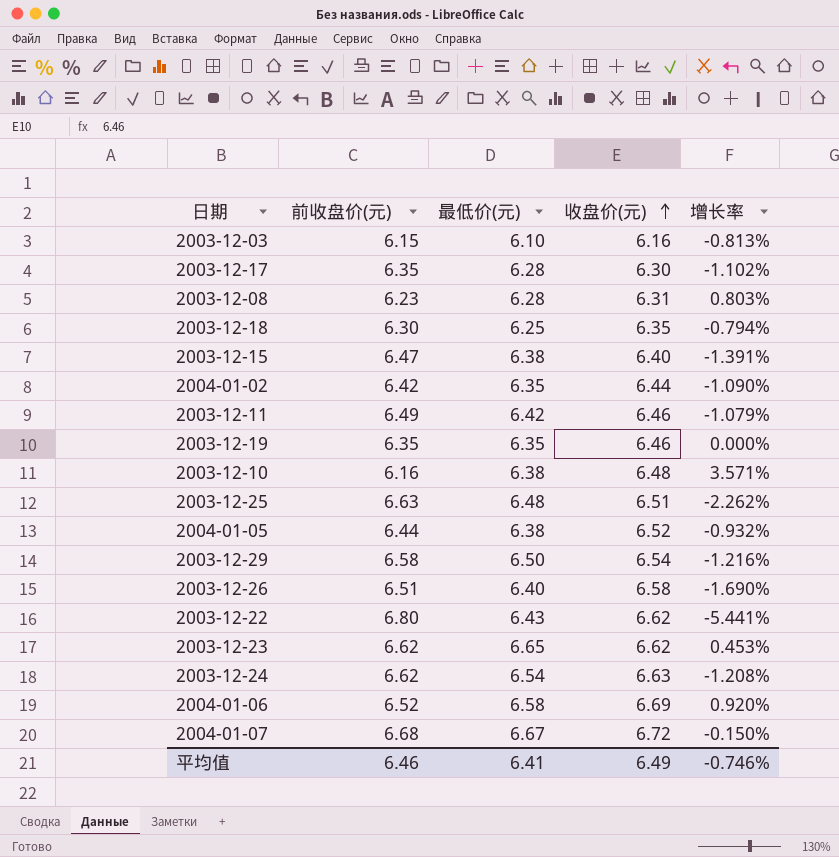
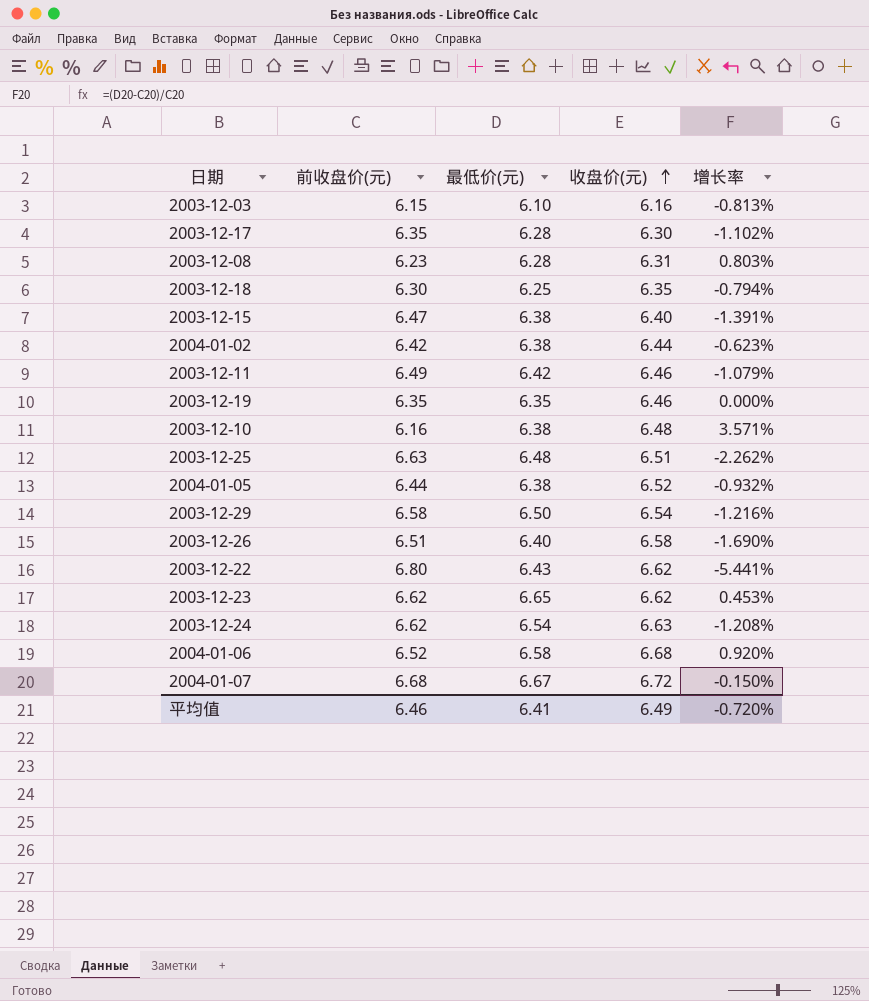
2004-01-02 | 最低价(元): 6.35 -> 6.38
2004-01-02 | 增长率: -1.090% -> -0.623%
2004-01-06 | 收盘价(元): 6.69 -> 6.68
平均值 | 增长率: -0.746% -> -0.720%

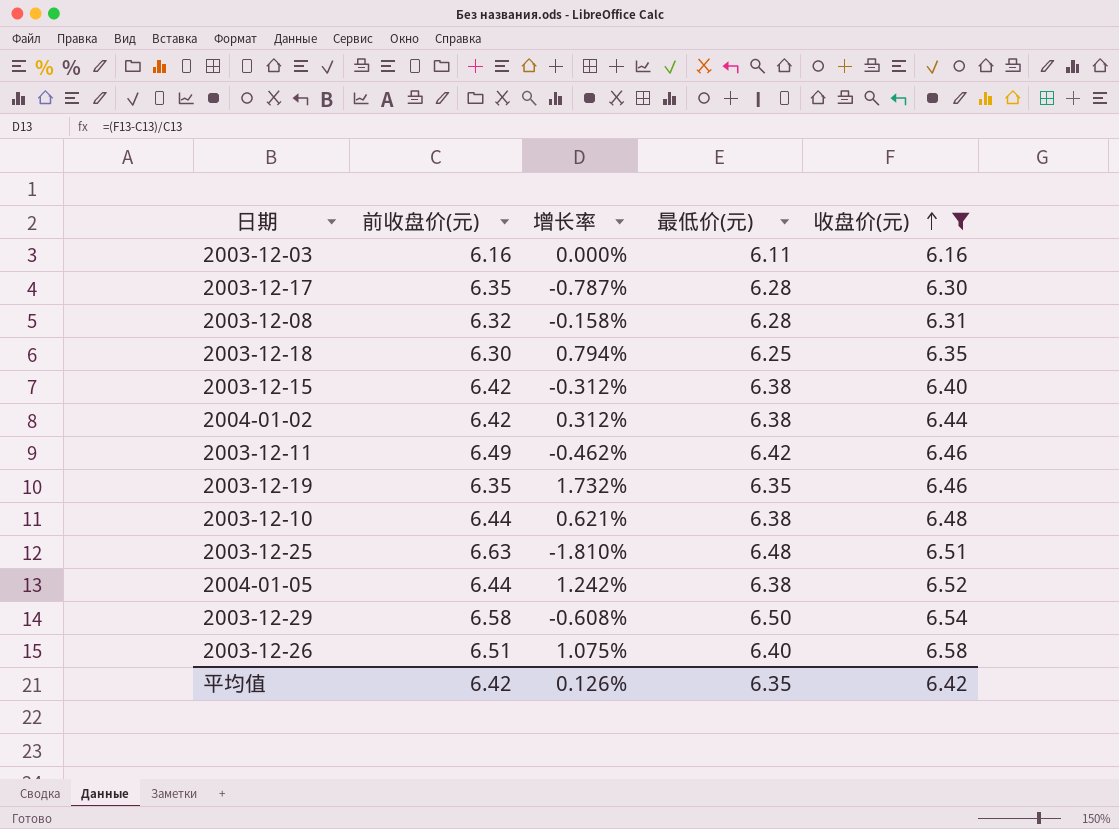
filter: none -> 收盘价(元) <= 6.58
column 增长率 | formula: ([最低价(元)] - [前收盘价(元)]) / [前收盘价(元)] -> ([收盘价(元)] - [前收盘价(元)]) / [前收盘价(元)]
column 增长率 | position: 5 -> 3
2003-12-03 | 前收盘价(元): 6.15 -> 6.16
2003-12-03 | 最低价(元): 6.10 -> 6.11
2003-12-08 | 前收盘价(元): 6.23 -> 6.32
2003-12-15 | 前收盘价(元): 6.47 -> 6.42
2003-12-10 | 前收盘价(元): 6.16 -> 6.44
平均值 | 前收盘价(元): 6.46 -> 6.42
平均值 | 增长率: -0.720% -> 0.126%
平均值 | 最低价(元): 6.41 -> 6.35
平均值 | 收盘价(元): 6.49 -> 6.42

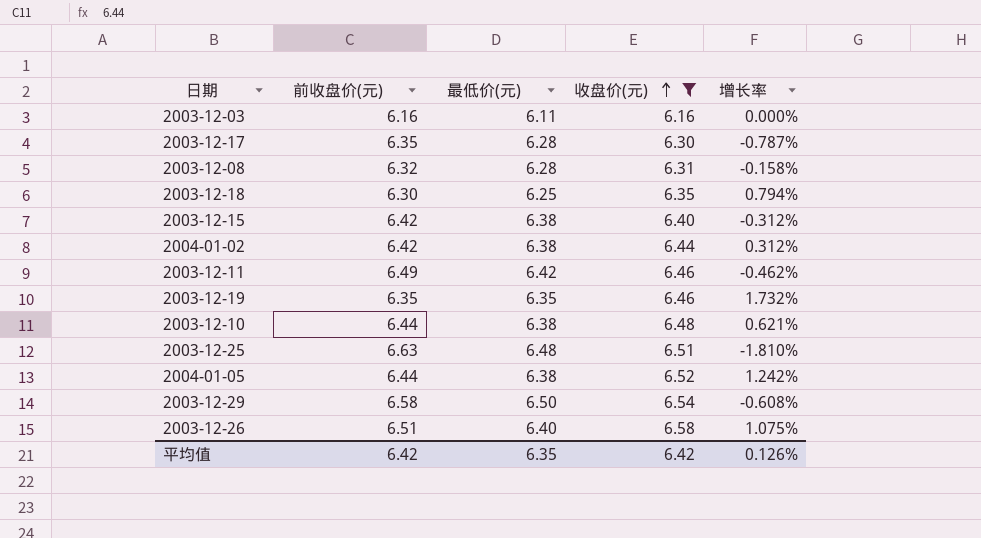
column 增长率 | position: 3 -> 5

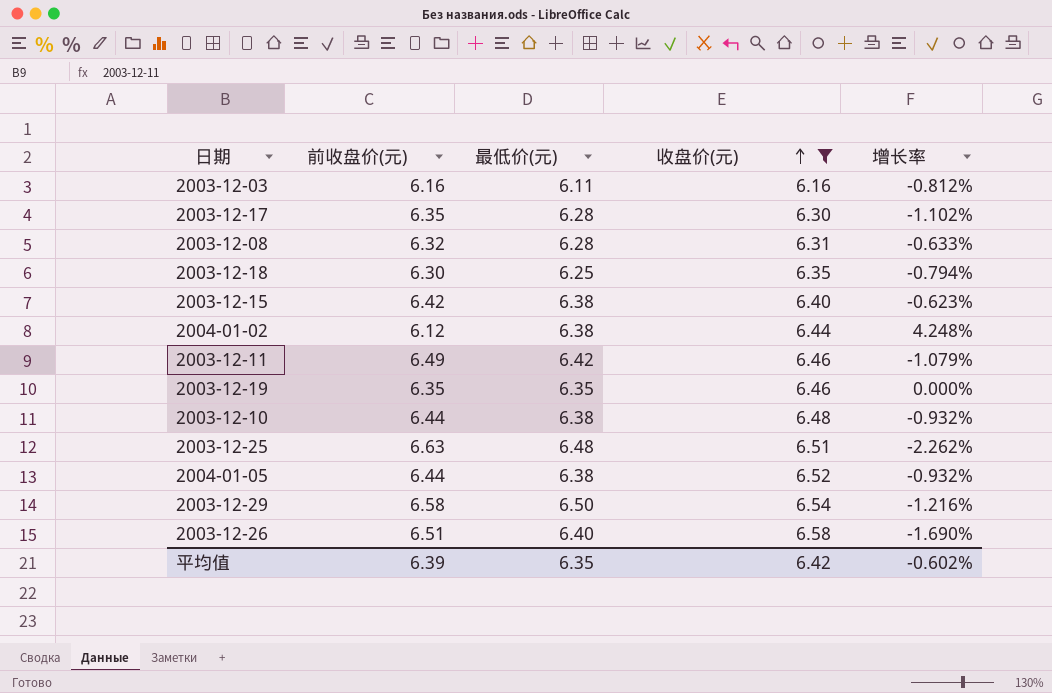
column 增长率 | formula: ([收盘价(元)] - [前收盘价(元)]) / [前收盘价(元)] -> ([最低价(元)] - [前收盘价(元)]) / [前收盘价(元)]
2004-01-02 | 前收盘价(元): 6.42 -> 6.12
平均值 | 前收盘价(元): 6.42 -> 6.39
平均值 | 增长率: 0.126% -> -0.602%

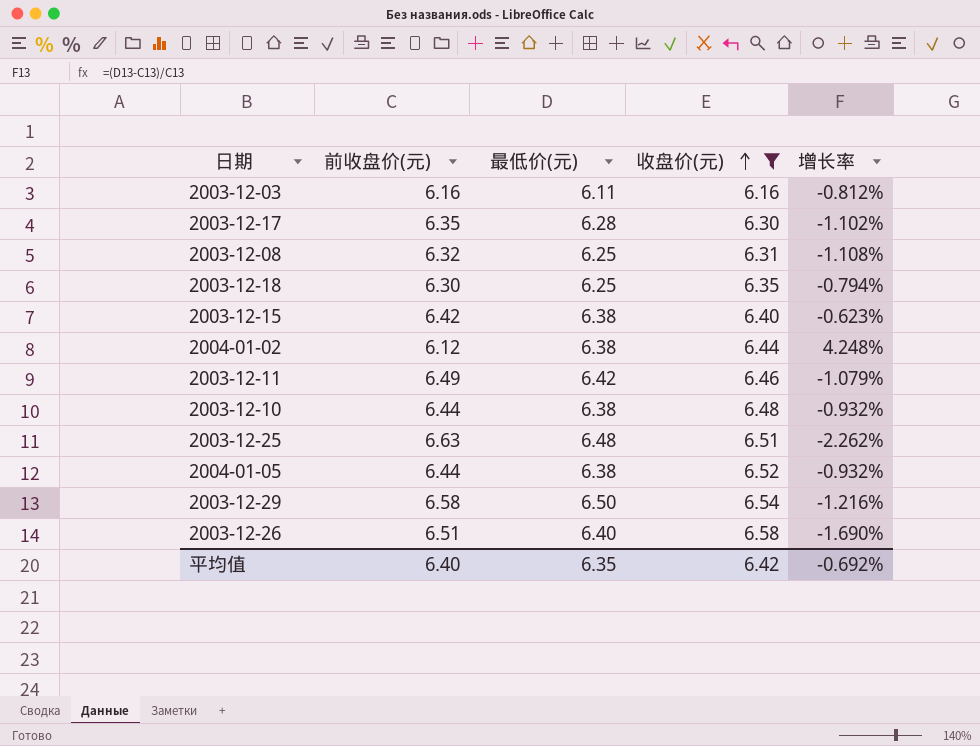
row 2003-12-19: 6.35 | 6.35 | 6.46 | 0.000% -> none
2003-12-08 | 最低价(元): 6.28 -> 6.25
2003-12-08 | 增长率: -0.633% -> -1.108%
平均值 | 前收盘价(元): 6.39 -> 6.40
平均值 | 增长率: -0.602% -> -0.692%

